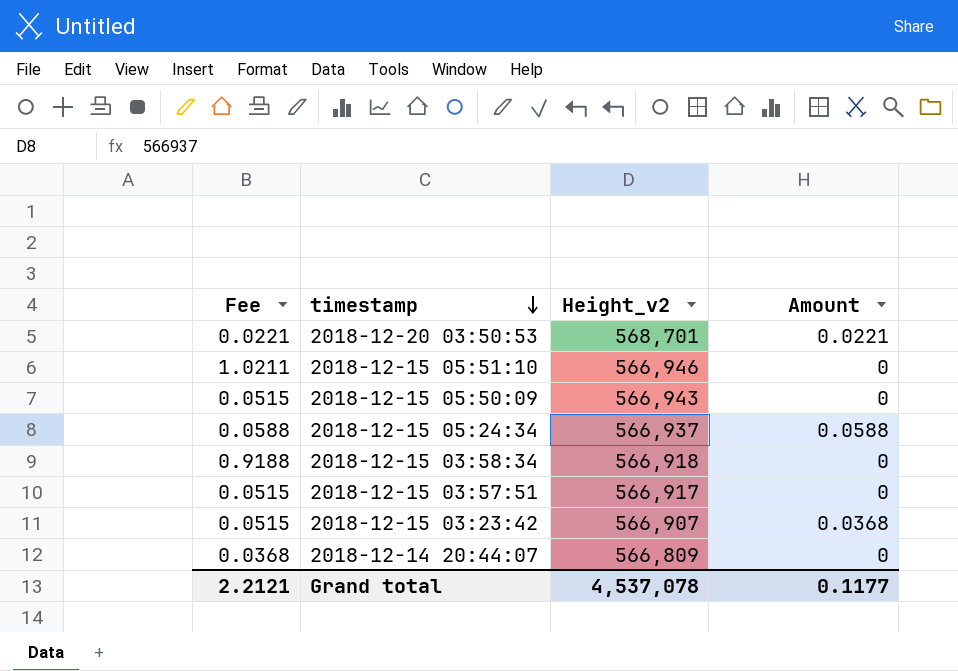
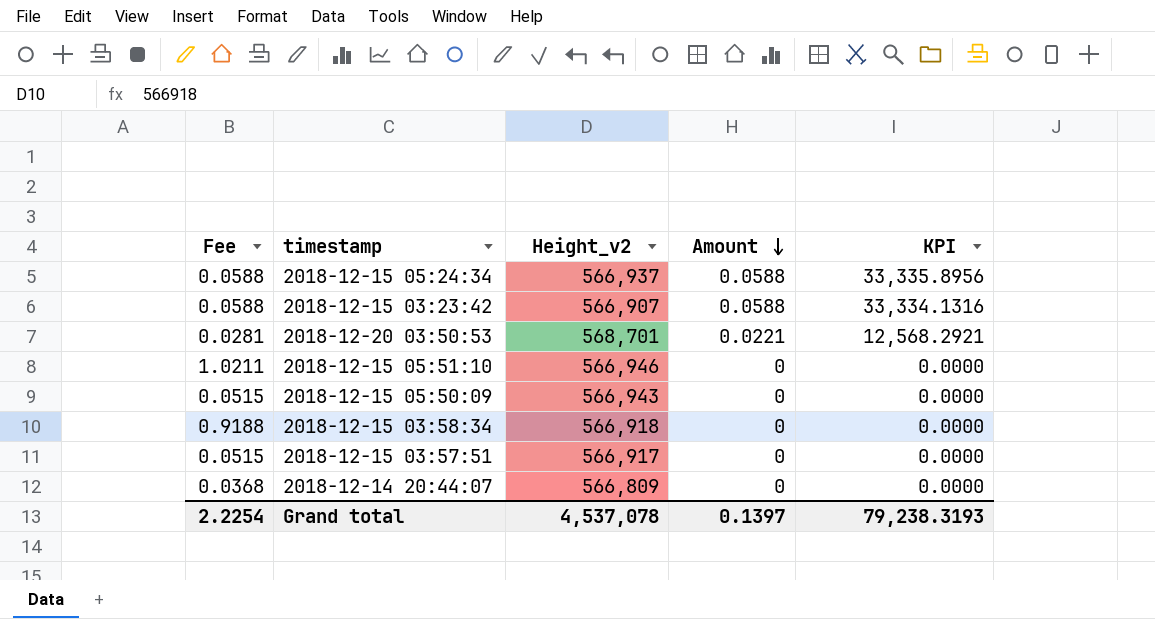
row order: timestamp descending -> Amount descending
column KPI | formula: none -> [Height_v2] * [Amount]
2018-12-15 03:23:42 | Fee: 0.0515 -> 0.0588
2018-12-15 03:23:42 | Amount: 0.0368 -> 0.0588
2018-12-20 03:50:53 | Fee: 0.0221 -> 0.0281
Grand total | Fee: 2.2121 -> 2.2254
Grand total | Amount: 0.1177 -> 0.1397

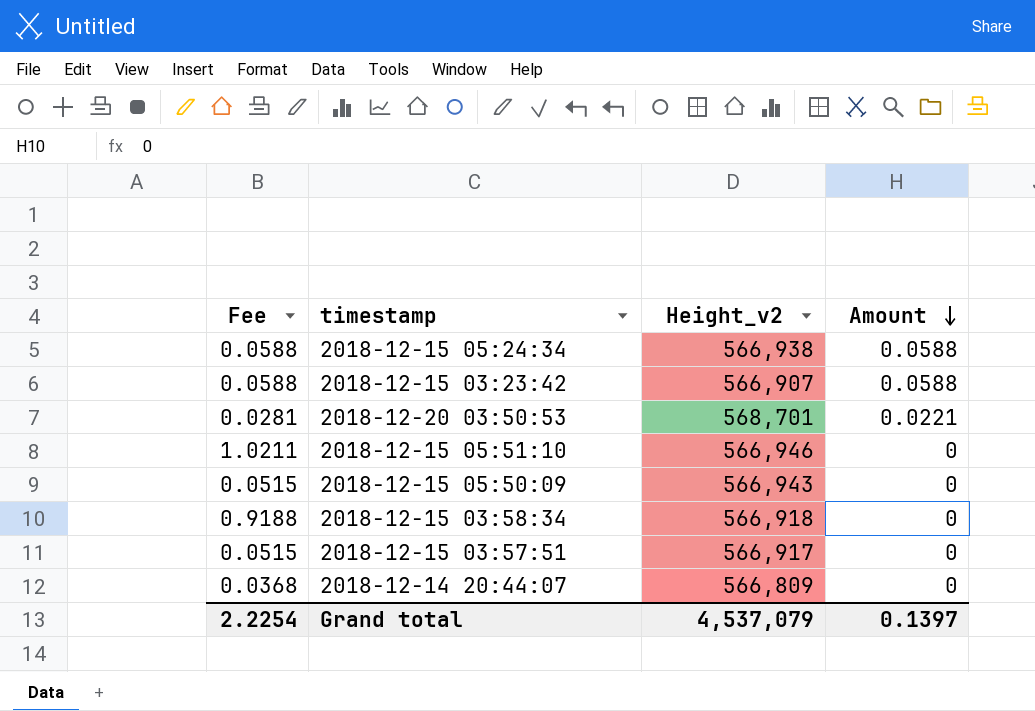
column KPI | formula: [Height_v2] * [Amount] -> none
2018-12-15 05:24:34 | Height_v2: 566,937 -> 566,938
Grand total | Height_v2: 4,537,078 -> 4,537,079

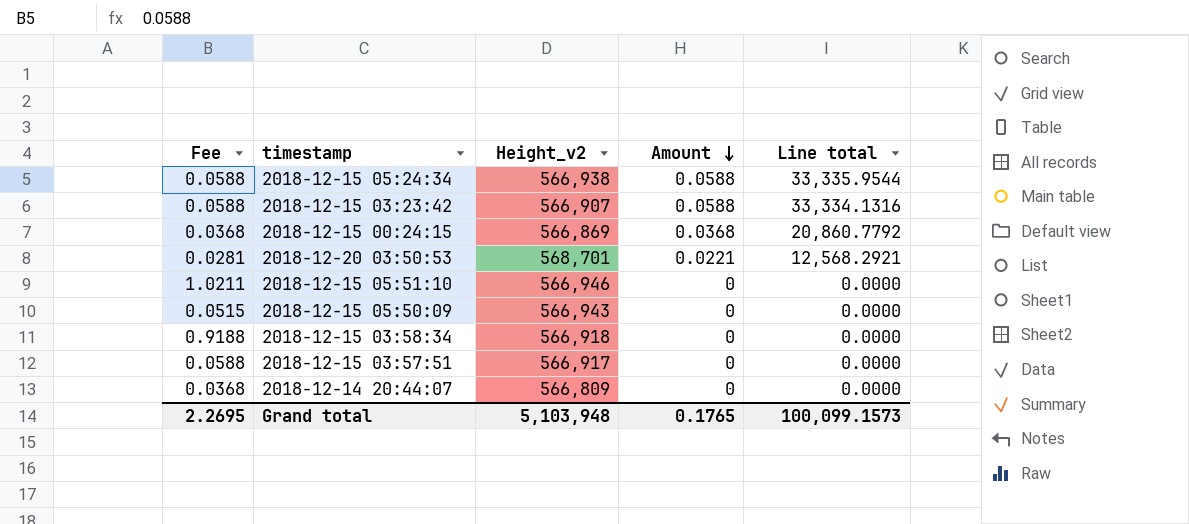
column Line total | formula: none -> [Height_v2] * [Amount]
row 2018-12-15 00:24:15: none -> 0.0368 | 566,869 | 0.0368 | 20,860.7792
2018-12-15 03:57:51 | Fee: 0.0515 -> 0.0588
Grand total | Fee: 2.2254 -> 2.2695
Grand total | Height_v2: 4,537,079 -> 5,103,948
Grand total | Amount: 0.1397 -> 0.1765

